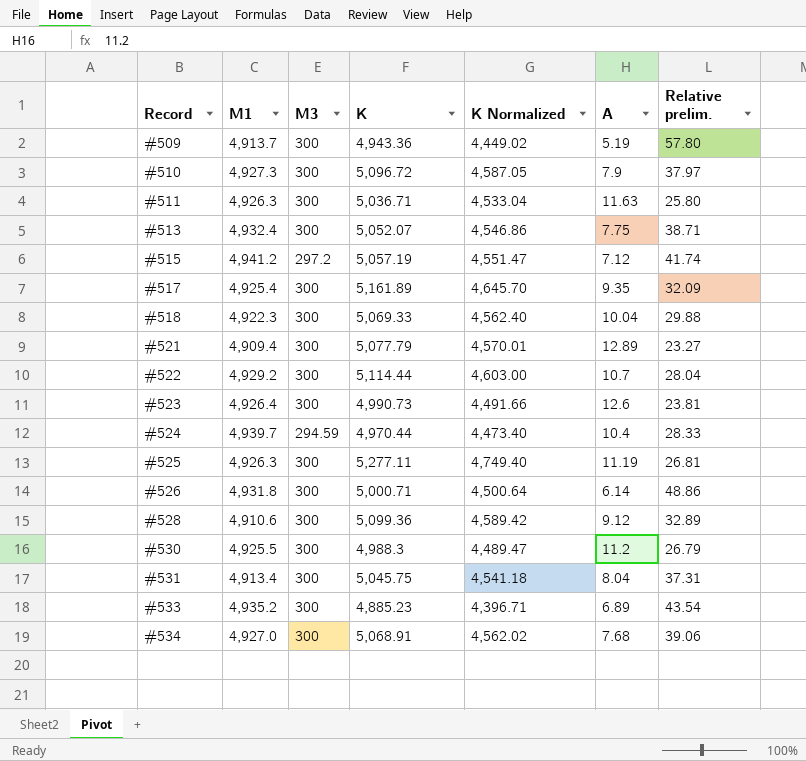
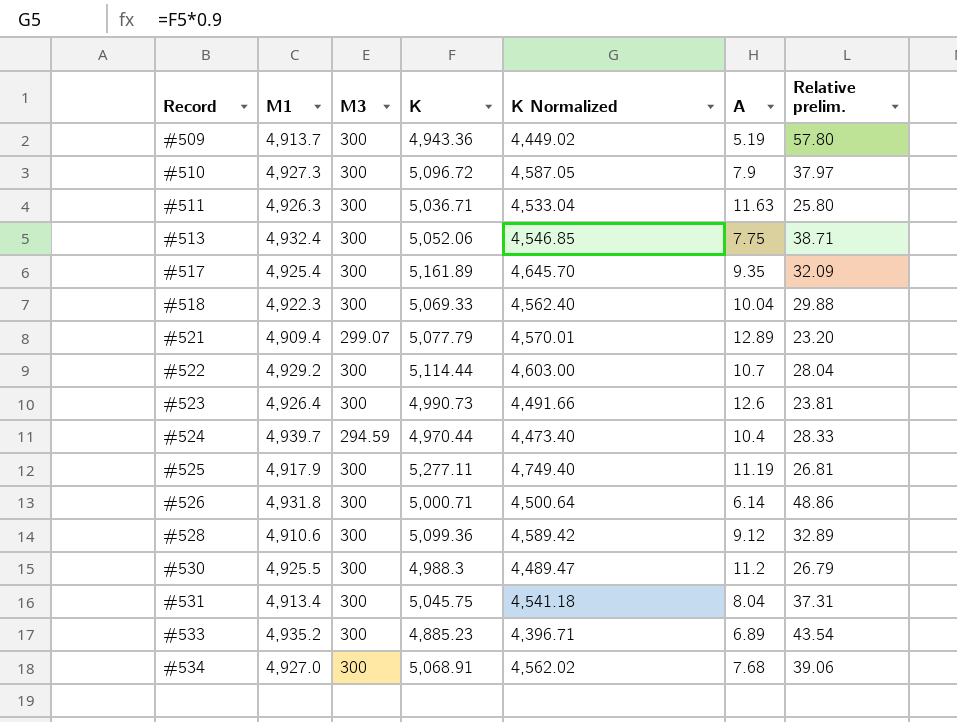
row #515: 4,941.2 | 297.2 | 5,057.19 | 4,551.47 | 7.12 | 41.74 -> none
#513 | K: 5,052.07 -> 5,052.06
#513 | K Normalized: 4,546.86 -> 4,546.85
#521 | M3: 300 -> 299.07
#521 | Relative prelim.: 23.27 -> 23.20
#525 | M1: 4,926.3 -> 4,917.9

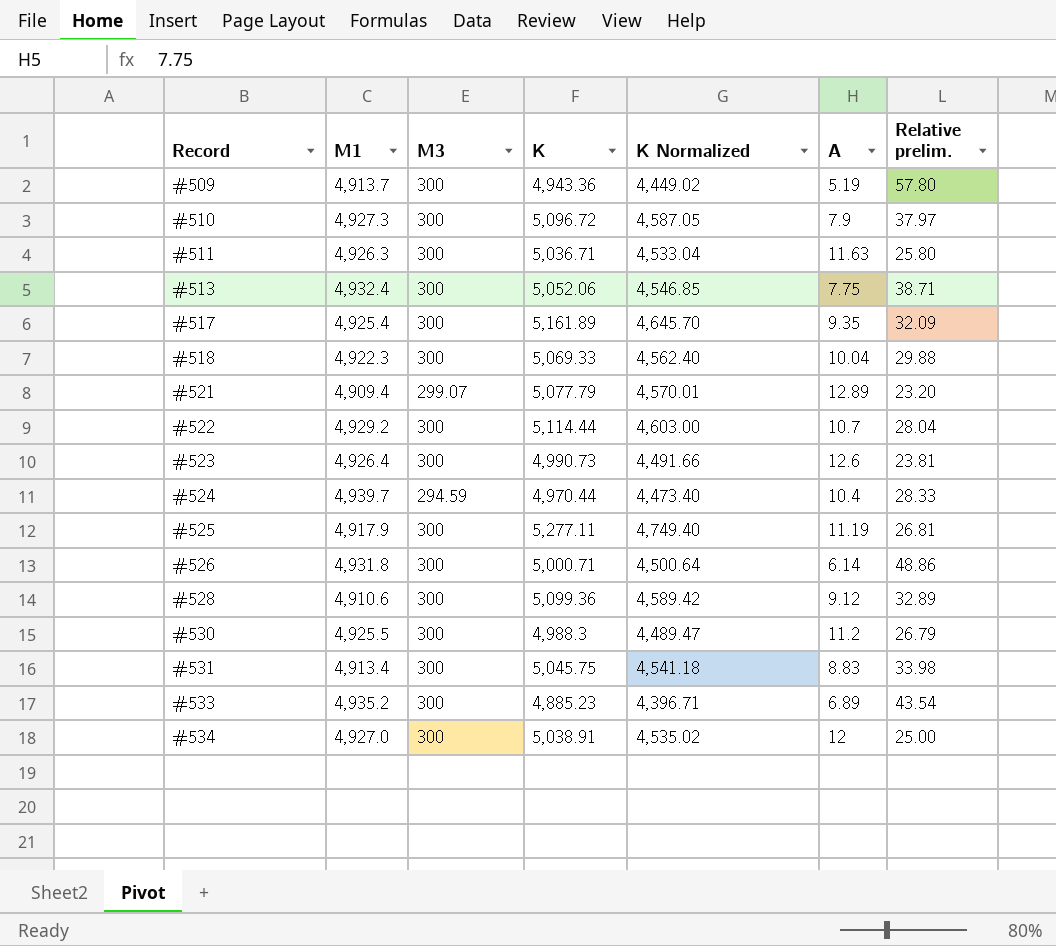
#531 | A: 8.04 -> 8.83
#531 | Relative prelim.: 37.31 -> 33.98
#534 | K: 5,068.91 -> 5,038.91
#534 | K Normalized: 4,562.02 -> 4,535.02
#534 | A: 7.68 -> 12
#534 | Relative prelim.: 39.06 -> 25.00

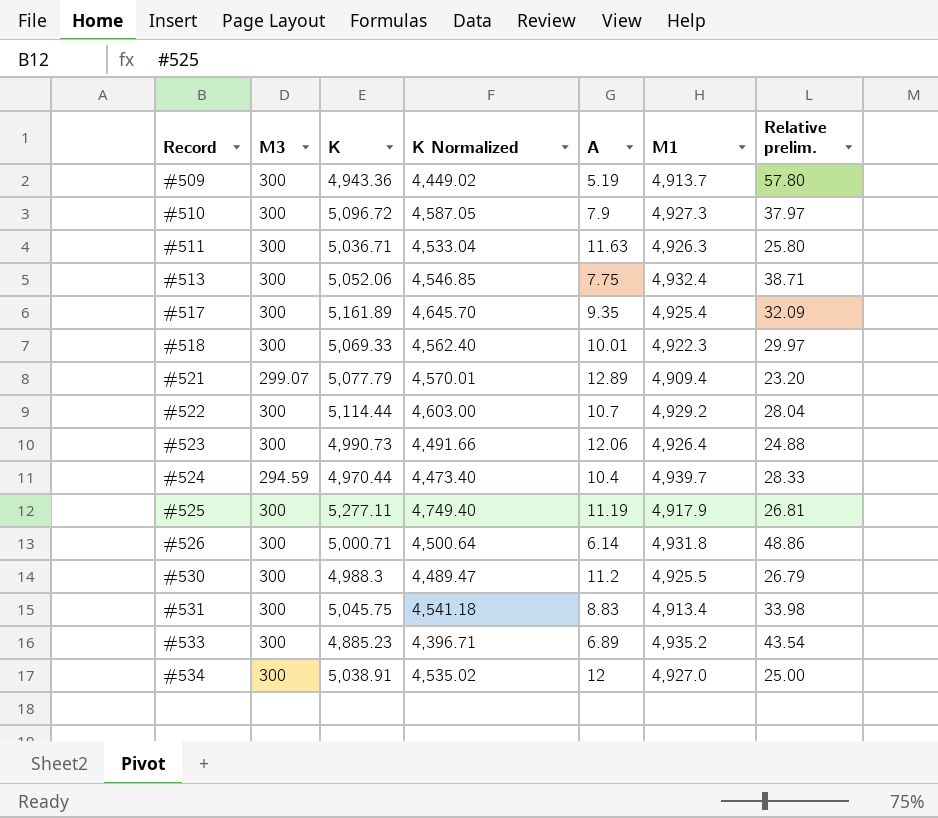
column M1 | position: 2 -> 6
row #528: 4,910.6 | 300 | 5,099.36 | 4,589.42 | 9.12 | 32.89 -> none
#518 | A: 10.04 -> 10.01
#518 | Relative prelim.: 29.88 -> 29.97
#523 | A: 12.6 -> 12.06
#523 | Relative prelim.: 23.81 -> 24.88

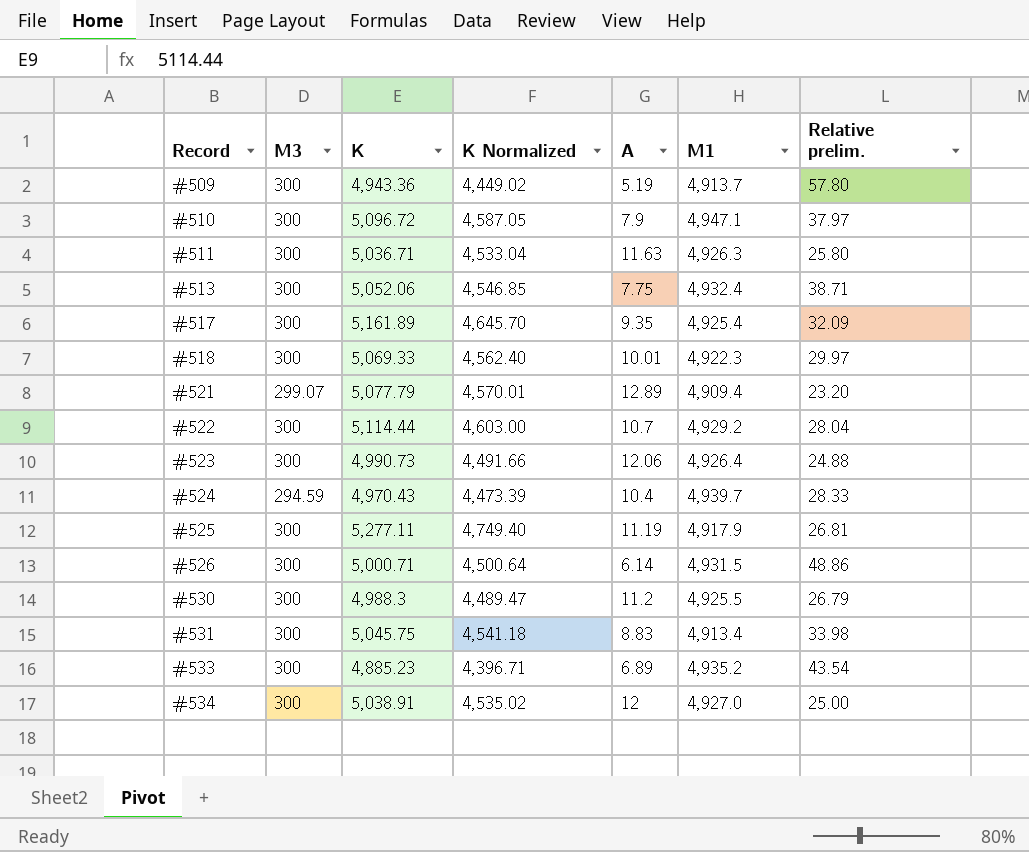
#510 | M1: 4,927.3 -> 4,947.1
#524 | K: 4,970.44 -> 4,970.43
#524 | K Normalized: 4,473.40 -> 4,473.39
#526 | M1: 4,931.8 -> 4,931.5

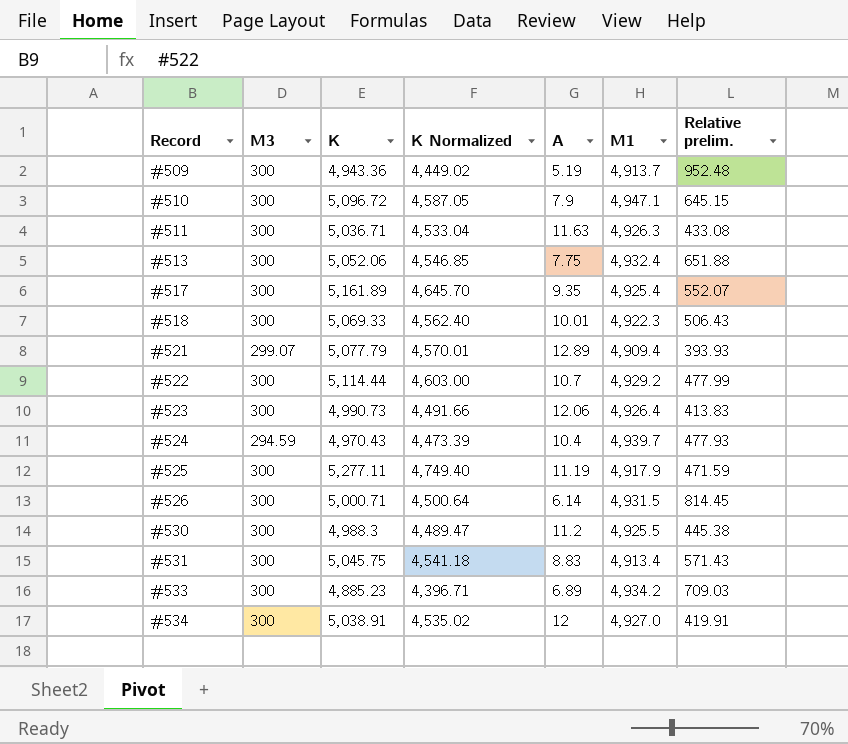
column Relative prelim. | formula: [M3] / [A] -> [K] / [A]
#533 | M1: 4,935.2 -> 4,934.2

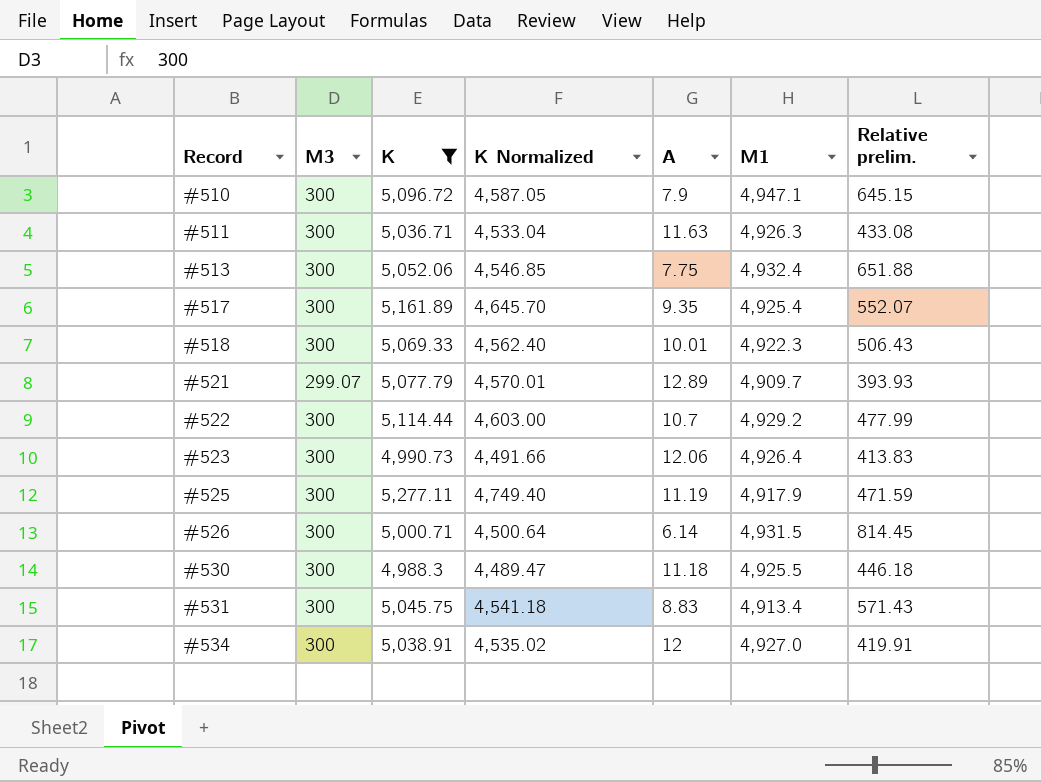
filter: none -> K >= 4,988.3
#521 | M1: 4,909.4 -> 4,909.7
#530 | A: 11.2 -> 11.18
#530 | Relative prelim.: 445.38 -> 446.18

